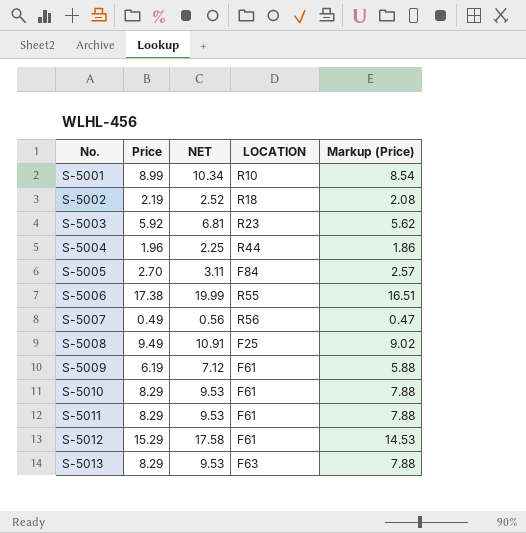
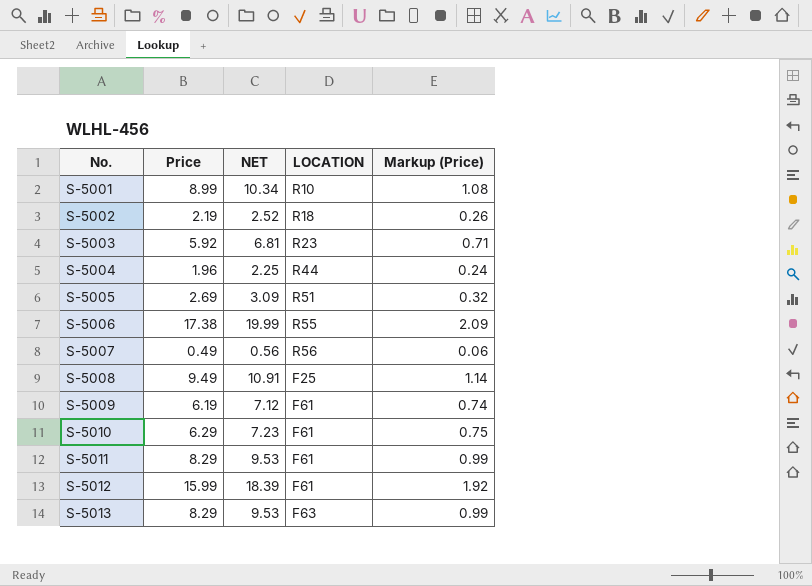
column Markup (Price) | formula: [Price] * 0.95 -> [Price] * 0.12
S-5005 | Price: 2.70 -> 2.69
S-5005 | NET: 3.11 -> 3.09
S-5005 | LOCATION: F84 -> R51
S-5010 | Price: 8.29 -> 6.29
S-5010 | NET: 9.53 -> 7.23
S-5012 | Price: 15.29 -> 15.99
S-5012 | NET: 17.58 -> 18.39

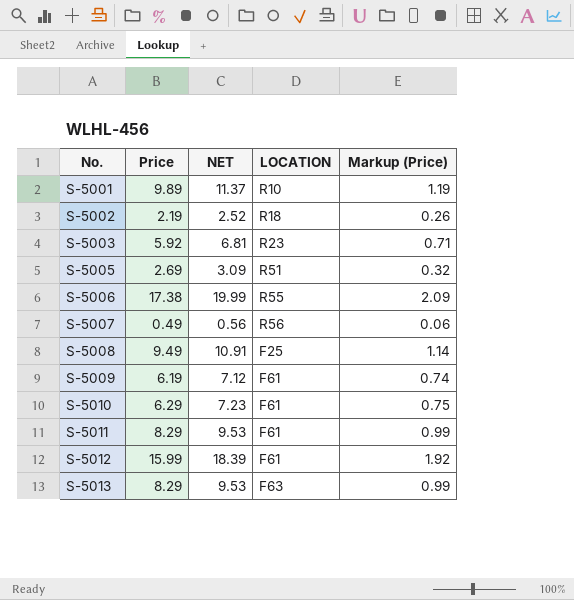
row S-5004: 1.96 | 2.25 | R44 | 0.24 -> none
S-5001 | Price: 8.99 -> 9.89
S-5001 | NET: 10.34 -> 11.37
S-5001 | Markup (Price): 1.08 -> 1.19

